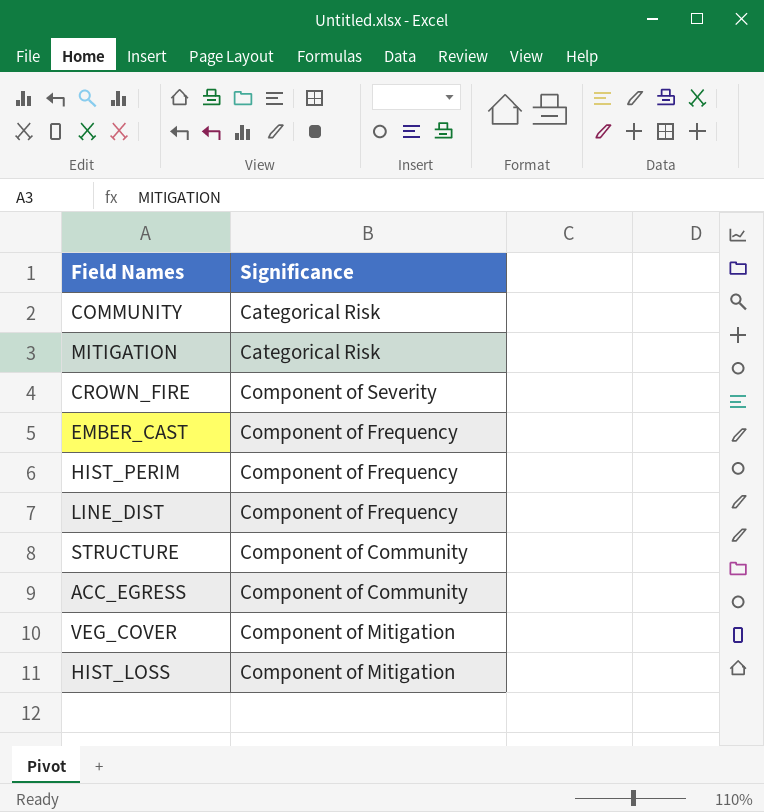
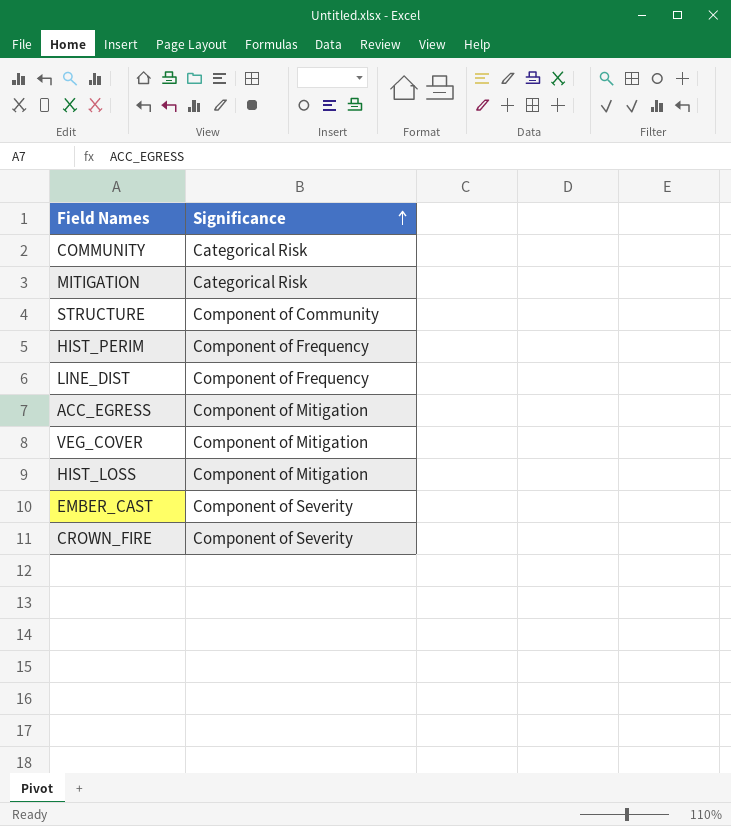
row order: none -> Significance ascending
ACC_EGRESS | Significance: Component of Community -> Component of Mitigation
EMBER_CAST | Significance: Component of Frequency -> Component of Severity

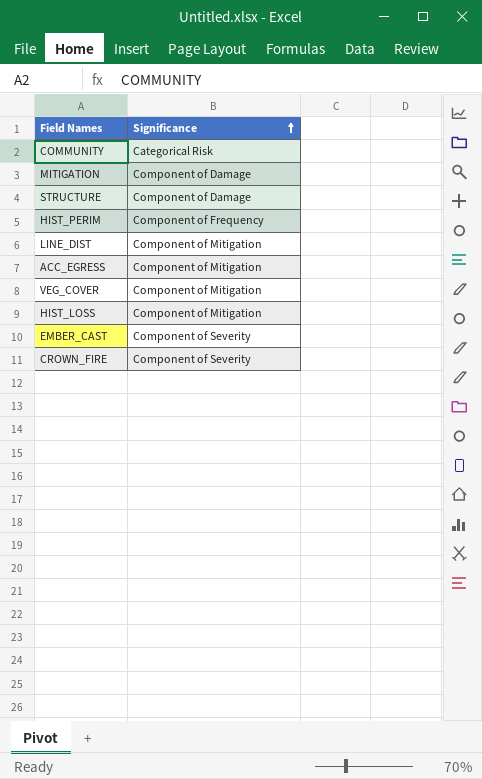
MITIGATION | Significance: Categorical Risk -> Component of Damage
STRUCTURE | Significance: Component of Community -> Component of Damage
LINE_DIST | Significance: Component of Frequency -> Component of Mitigation

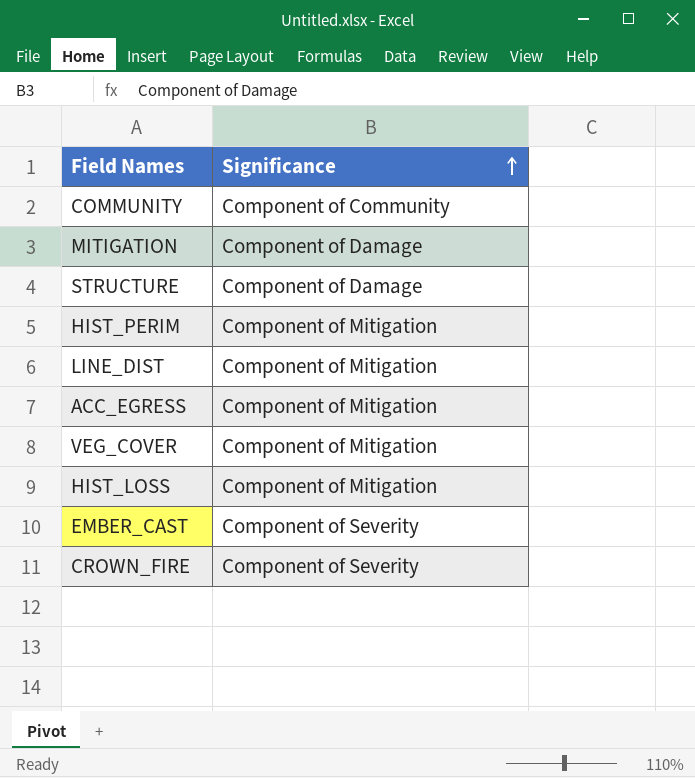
COMMUNITY | Significance: Categorical Risk -> Component of Community
HIST_PERIM | Significance: Component of Frequency -> Component of Mitigation

